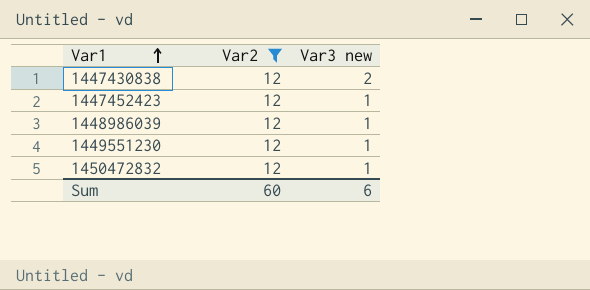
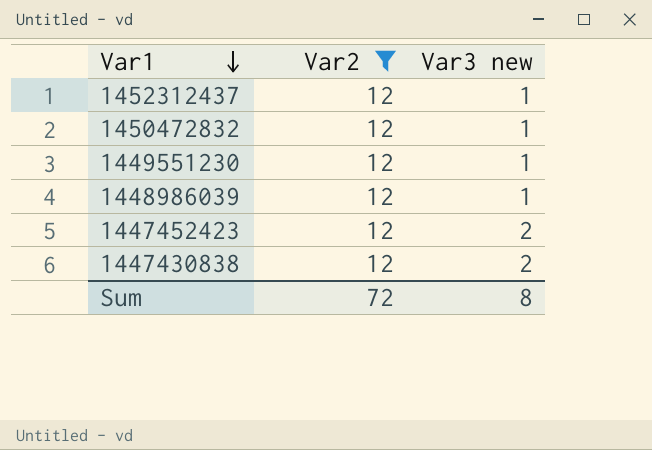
row order: Var1 ascending -> Var1 descending
row 1452312437: none -> 12 | 1
1447452423 | Var3 new: 1 -> 2
Sum | Var2: 60 -> 72
Sum | Var3 new: 6 -> 8

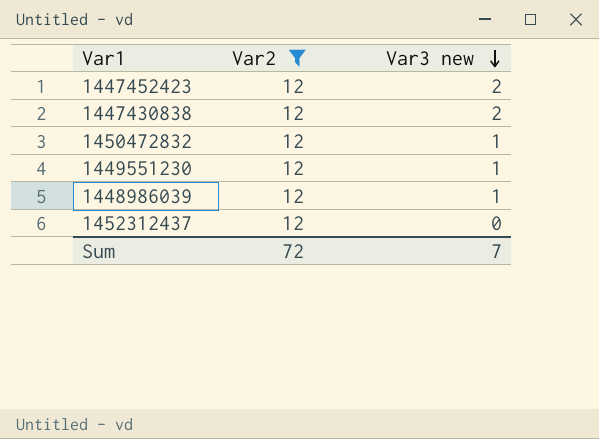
row order: Var1 descending -> Var3 new descending
1452312437 | Var3 new: 1 -> 0
Sum | Var3 new: 8 -> 7

